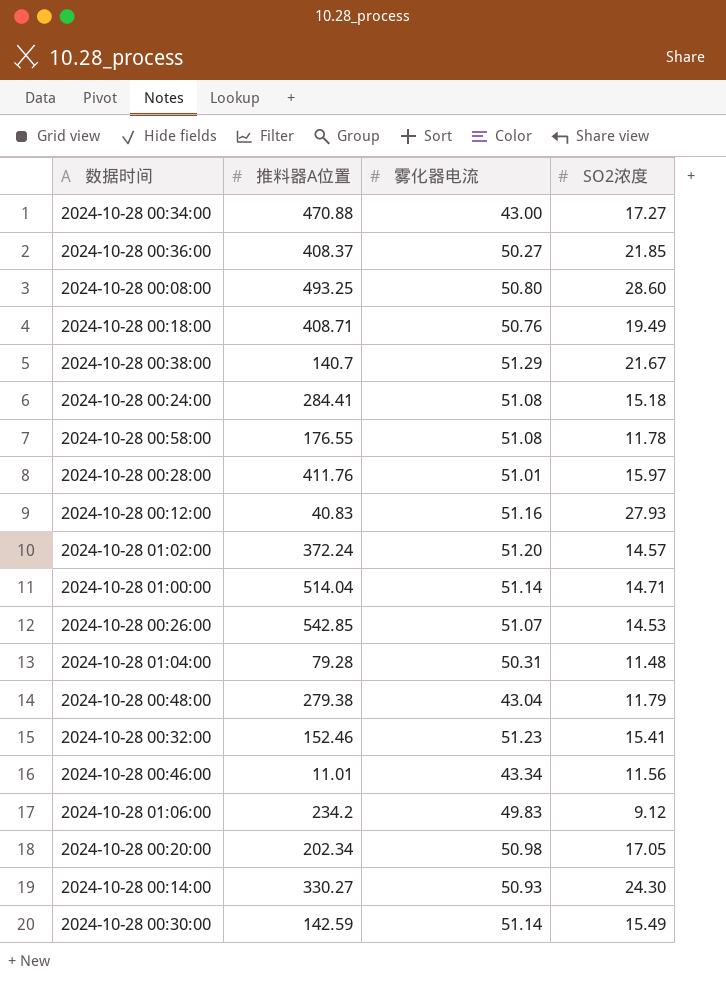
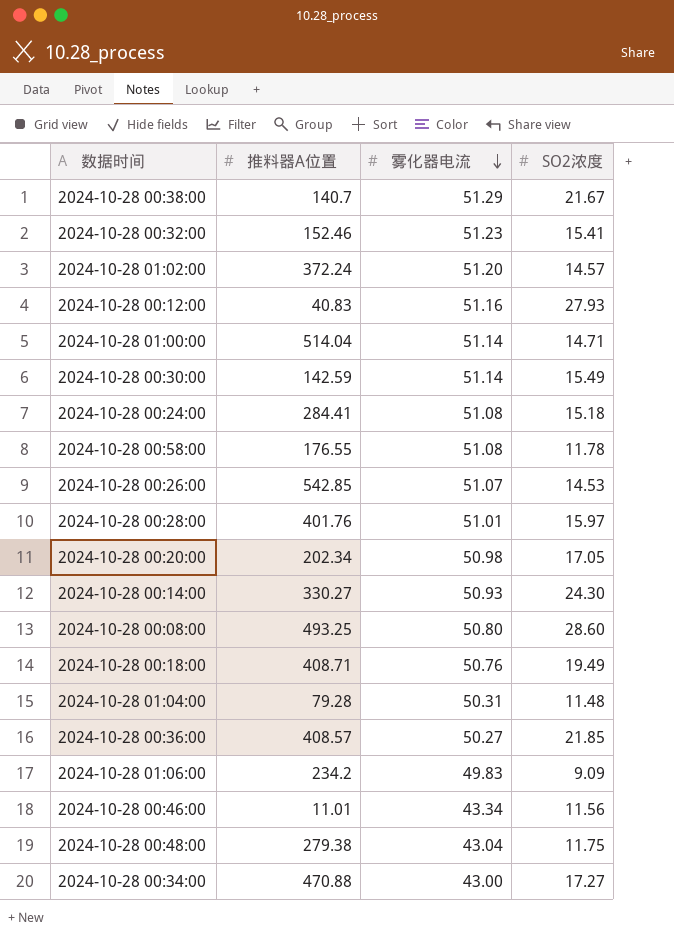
row order: none -> 雾化器电流 descending
2024-10-28 00:28:00 | 推料器A位置: 411.76 -> 401.76
2024-10-28 00:36:00 | 推料器A位置: 408.37 -> 408.57
2024-10-28 01:06:00 | SO2浓度: 9.12 -> 9.09
2024-10-28 00:48:00 | SO2浓度: 11.79 -> 11.75

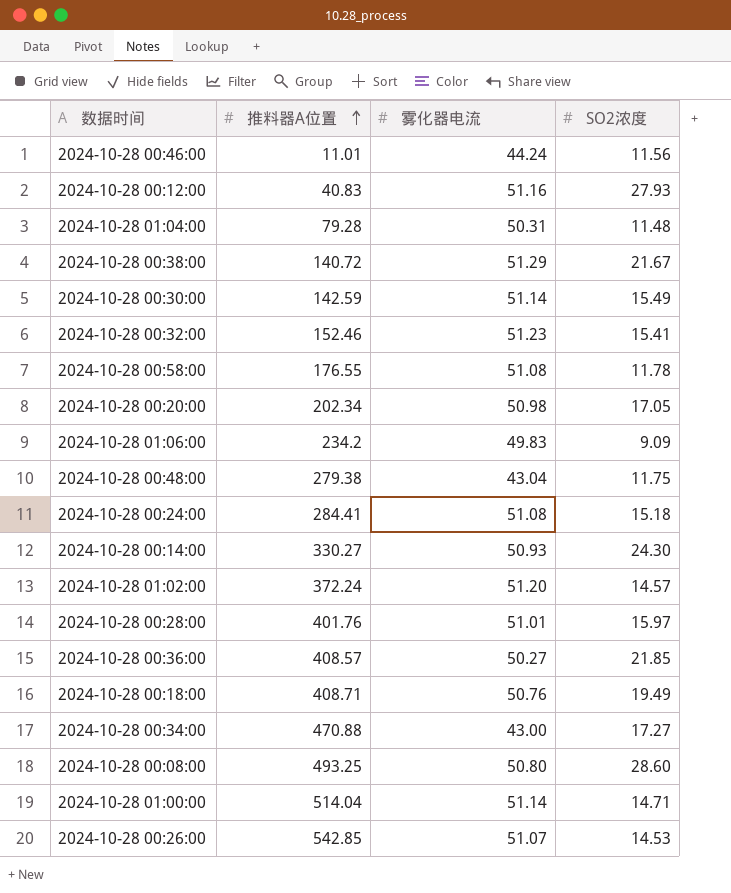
row order: 雾化器电流 descending -> 推料器A位置 ascending
2024-10-28 00:46:00 | 雾化器电流: 43.34 -> 44.24
2024-10-28 00:38:00 | 推料器A位置: 140.7 -> 140.72

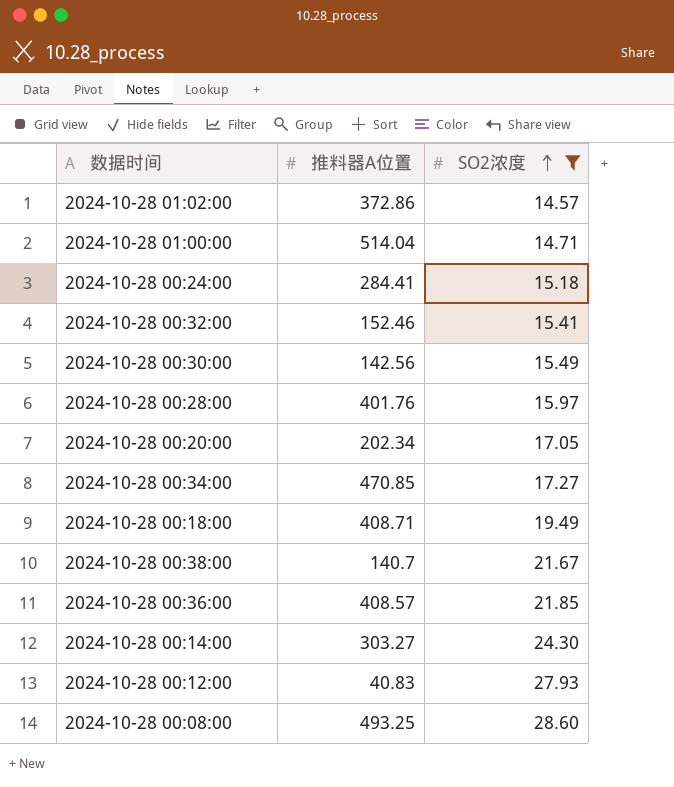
filter: none -> SO2浓度 >= 14.57
row order: 推料器A位置 ascending -> SO2浓度 ascending
column 雾化器电流 | position: 3 -> none
2024-10-28 01:02:00 | 推料器A位置: 372.24 -> 372.86
2024-10-28 00:30:00 | 推料器A位置: 142.59 -> 142.56
2024-10-28 00:34:00 | 推料器A位置: 470.88 -> 470.85
2024-10-28 00:38:00 | 推料器A位置: 140.72 -> 140.7
2024-10-28 00:14:00 | 推料器A位置: 330.27 -> 303.27

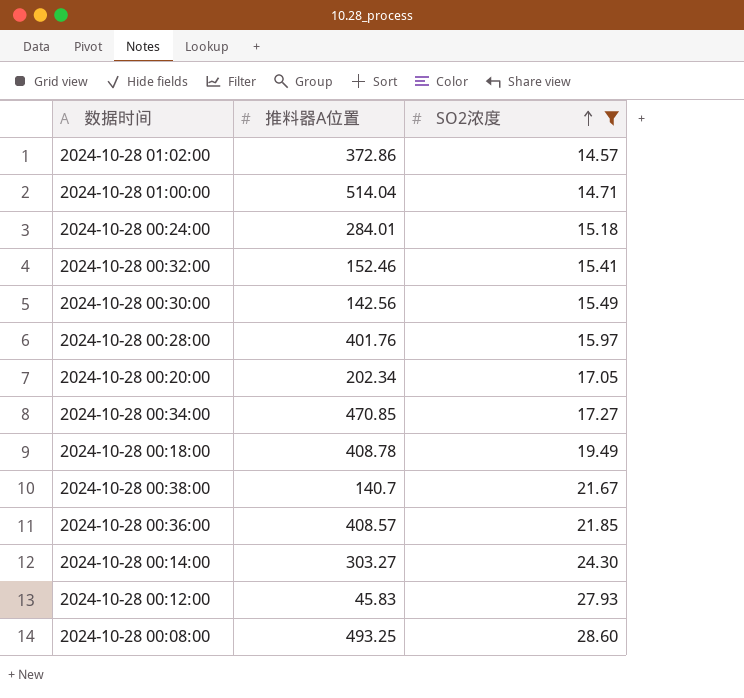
2024-10-28 00:24:00 | 推料器A位置: 284.41 -> 284.01
2024-10-28 00:18:00 | 推料器A位置: 408.71 -> 408.78
2024-10-28 00:12:00 | 推料器A位置: 40.83 -> 45.83

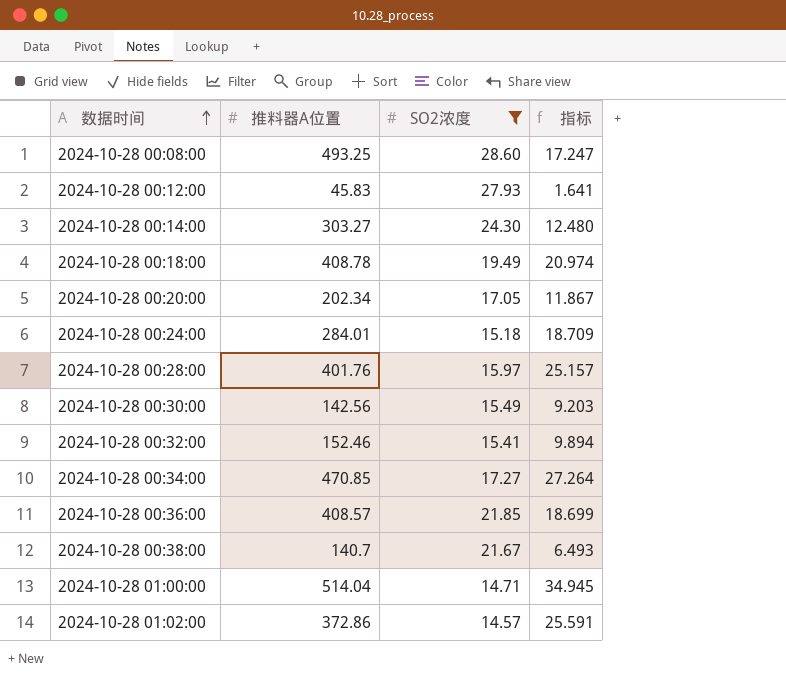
row order: SO2浓度 ascending -> 数据时间 ascending
column 指标 | formula: none -> [推料器A位置] / [SO2浓度]

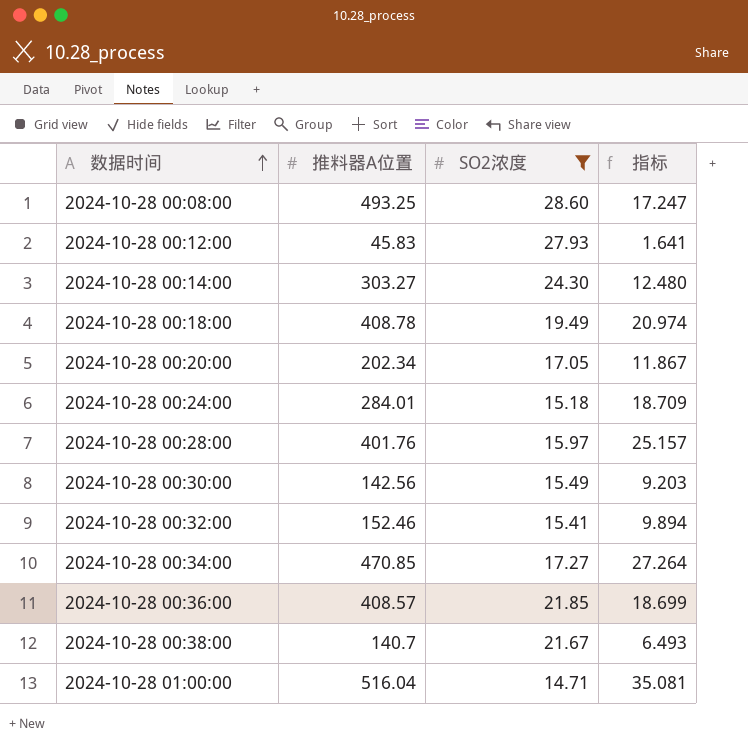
row 2024-10-28 01:02:00: 372.86 | 14.57 | 25.591 -> none
2024-10-28 01:00:00 | 推料器A位置: 514.04 -> 516.04
2024-10-28 01:00:00 | 指标: 34.945 -> 35.081

